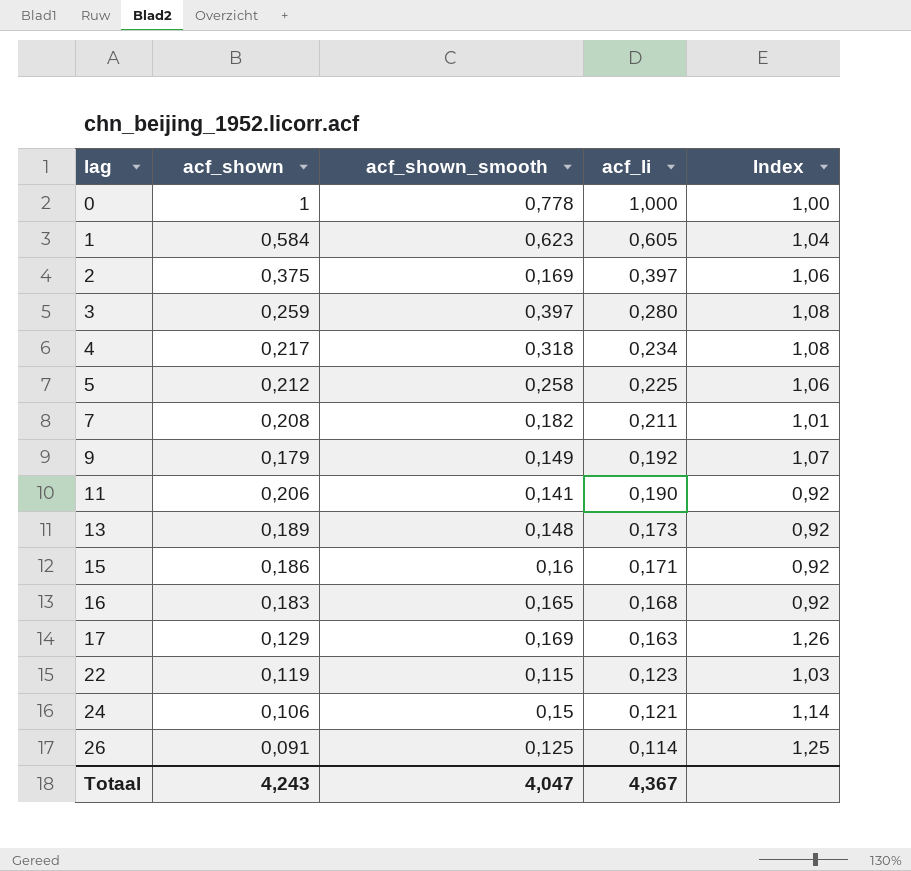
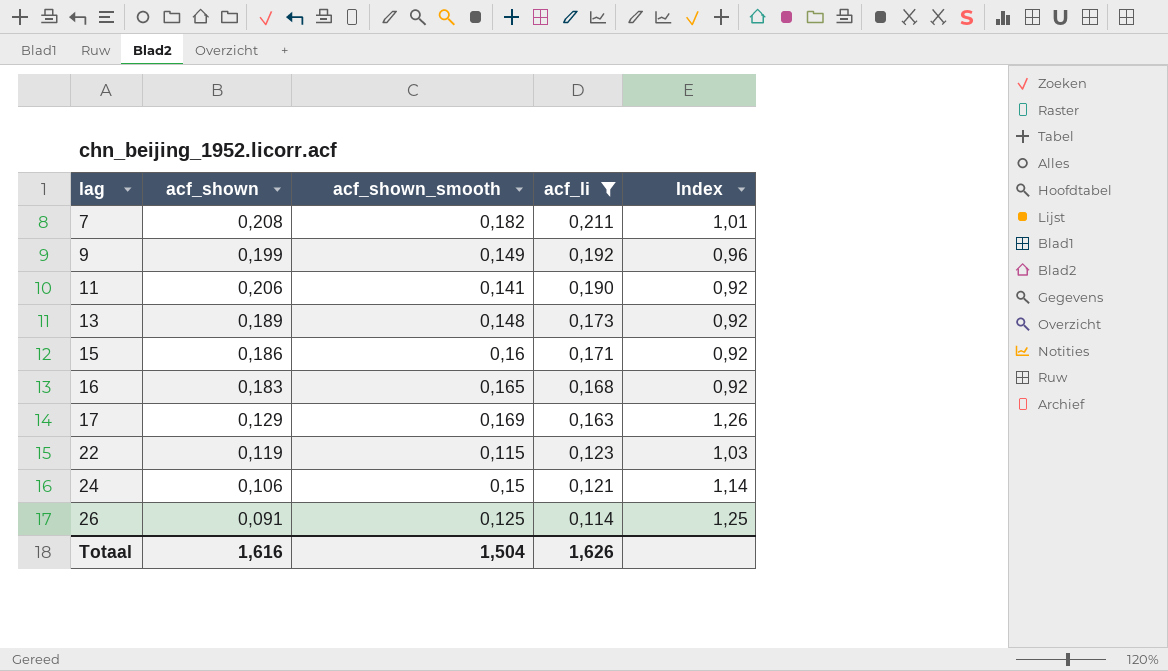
filter: none -> acf_li <= 0,211
9 | acf_shown: 0,179 -> 0,199
9 | Index: 1,07 -> 0,96
Totaal | acf_shown: 4,243 -> 1,616
Totaal | acf_shown_smooth: 4,047 -> 1,504
Totaal | acf_li: 4,367 -> 1,626

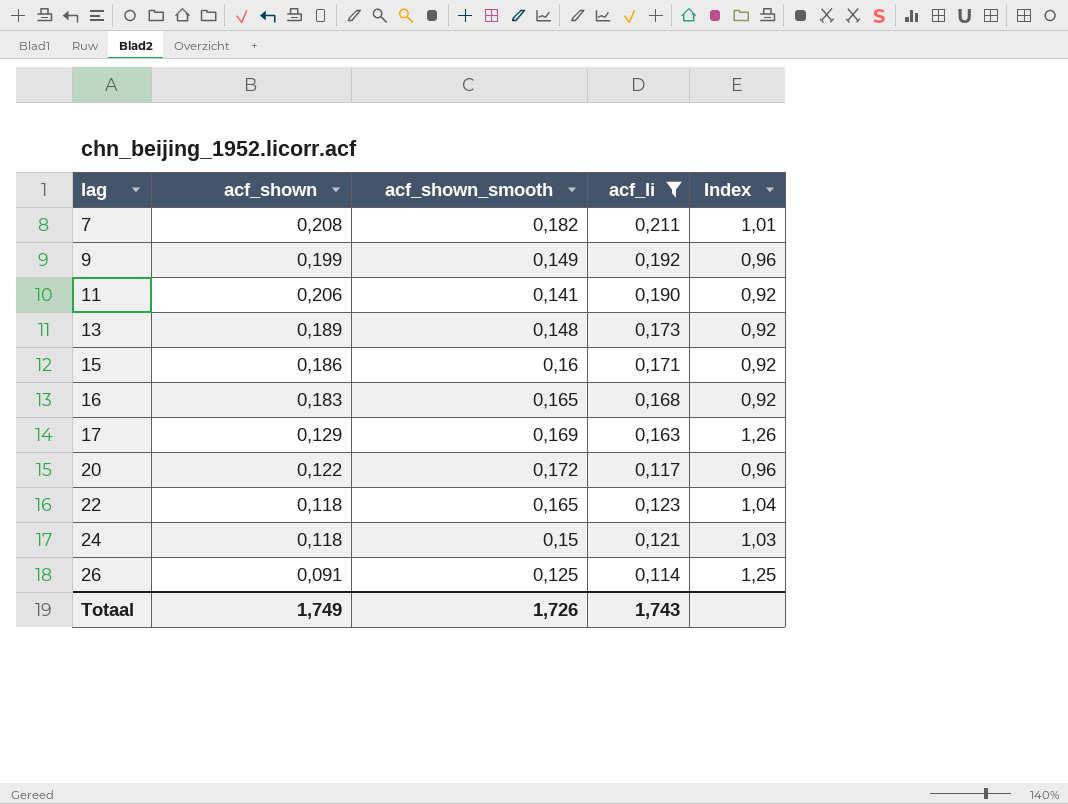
row 20: none -> 0,122 | 0,172 | 0,117 | 0,96
22 | acf_shown: 0,119 -> 0,118
22 | acf_shown_smooth: 0,115 -> 0,165
22 | Index: 1,03 -> 1,04
24 | acf_shown: 0,106 -> 0,118
24 | Index: 1,14 -> 1,03
Totaal | acf_shown: 1,616 -> 1,749
Totaal | acf_shown_smooth: 1,504 -> 1,726
Totaal | acf_li: 1,626 -> 1,743

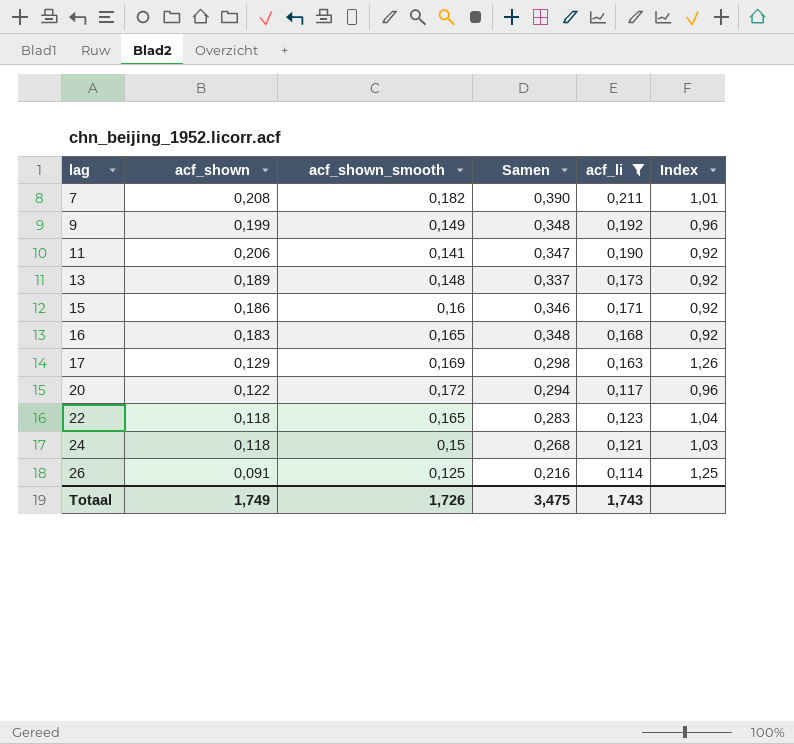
column Samen | formula: none -> [acf_shown] + [acf_shown_smooth]

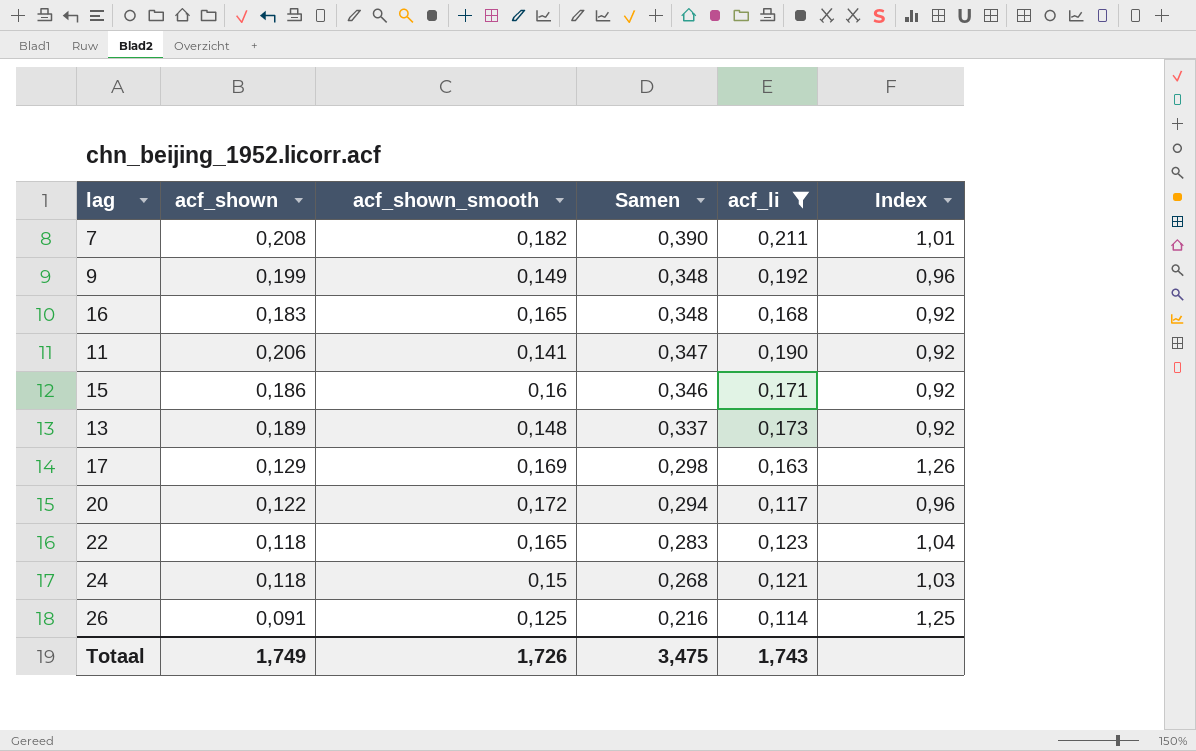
row order: lag ascending -> Samen descending

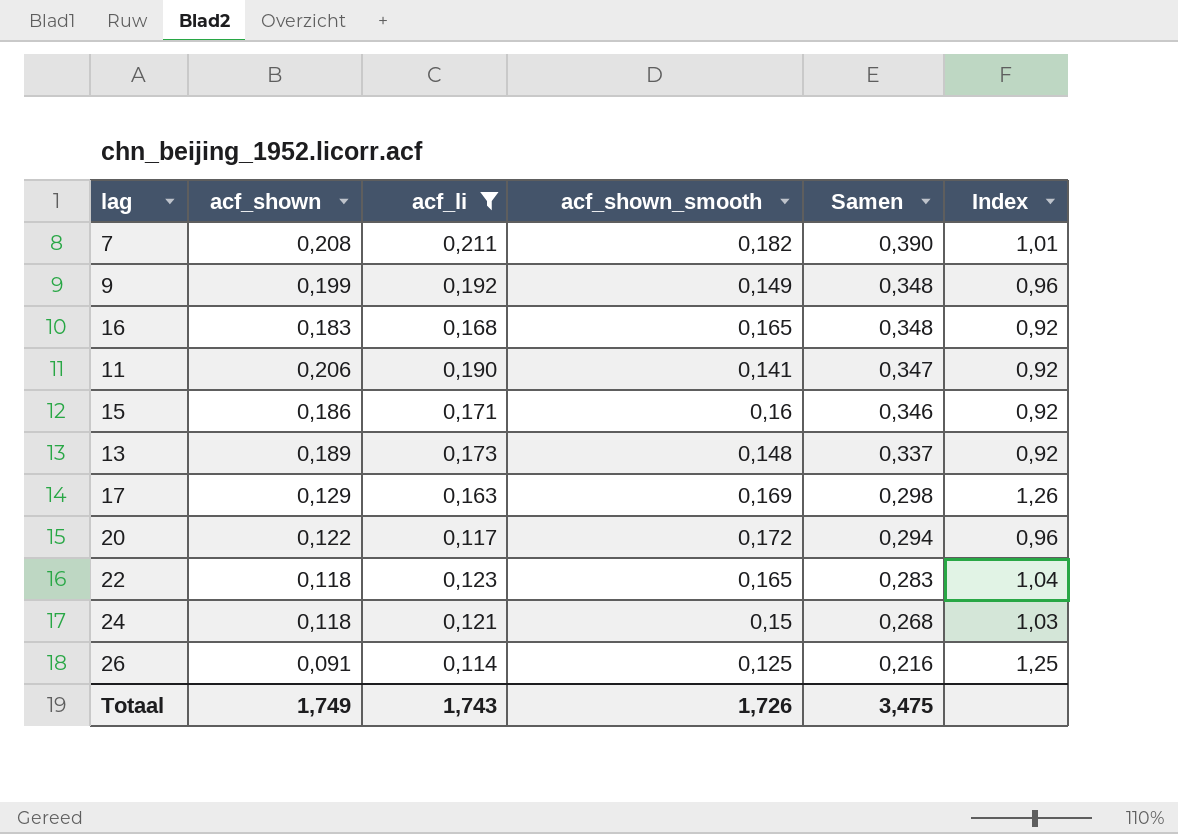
column acf_li | position: 5 -> 3

